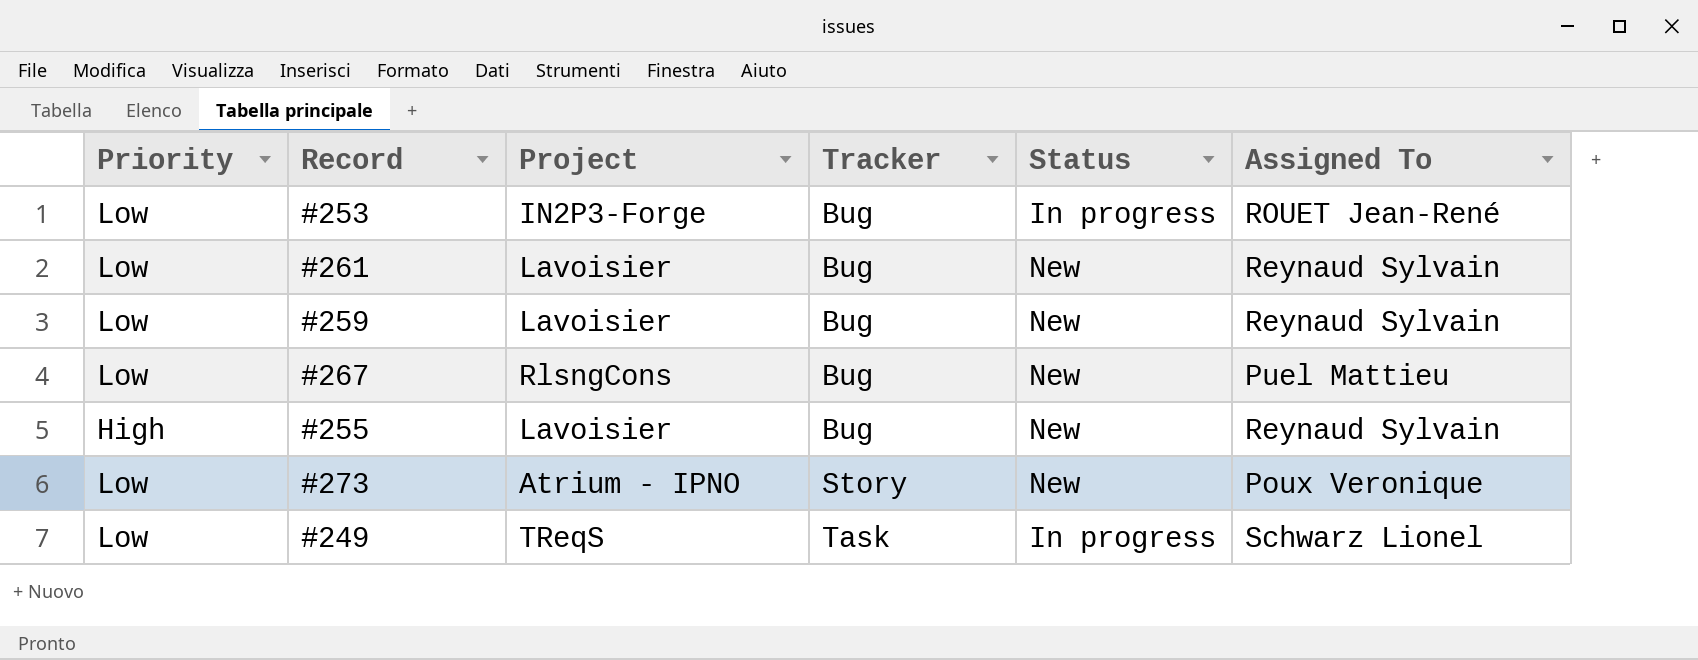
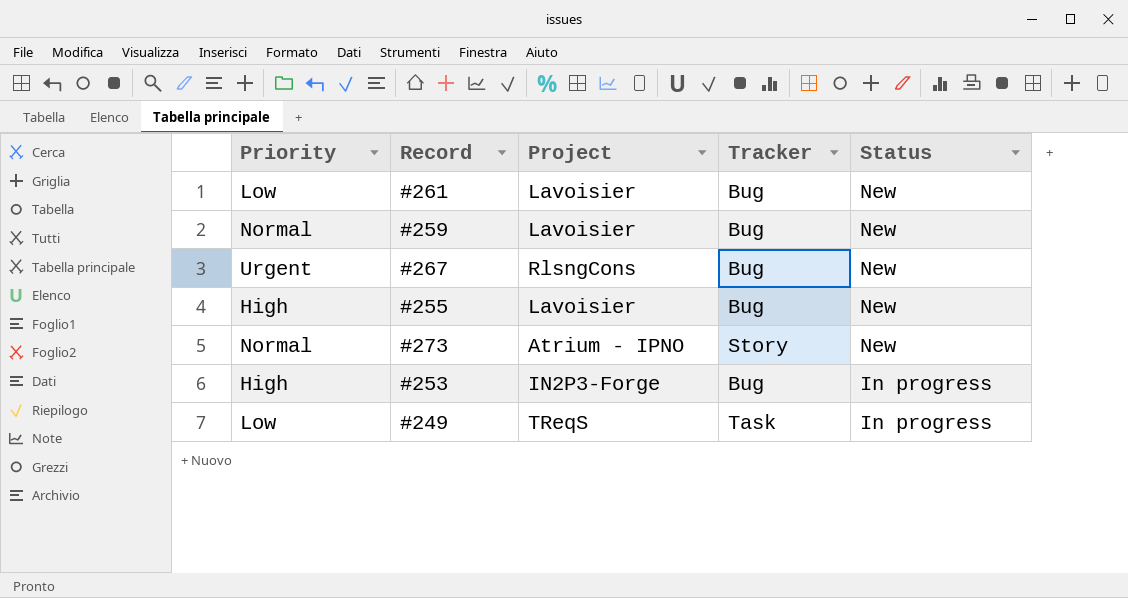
row order: Tracker ascending -> Status descending
column Assigned To | position: 6 -> none
#259 | Priority: Low -> Normal
#267 | Priority: Low -> Urgent
#273 | Priority: Low -> Normal
#253 | Priority: Low -> High

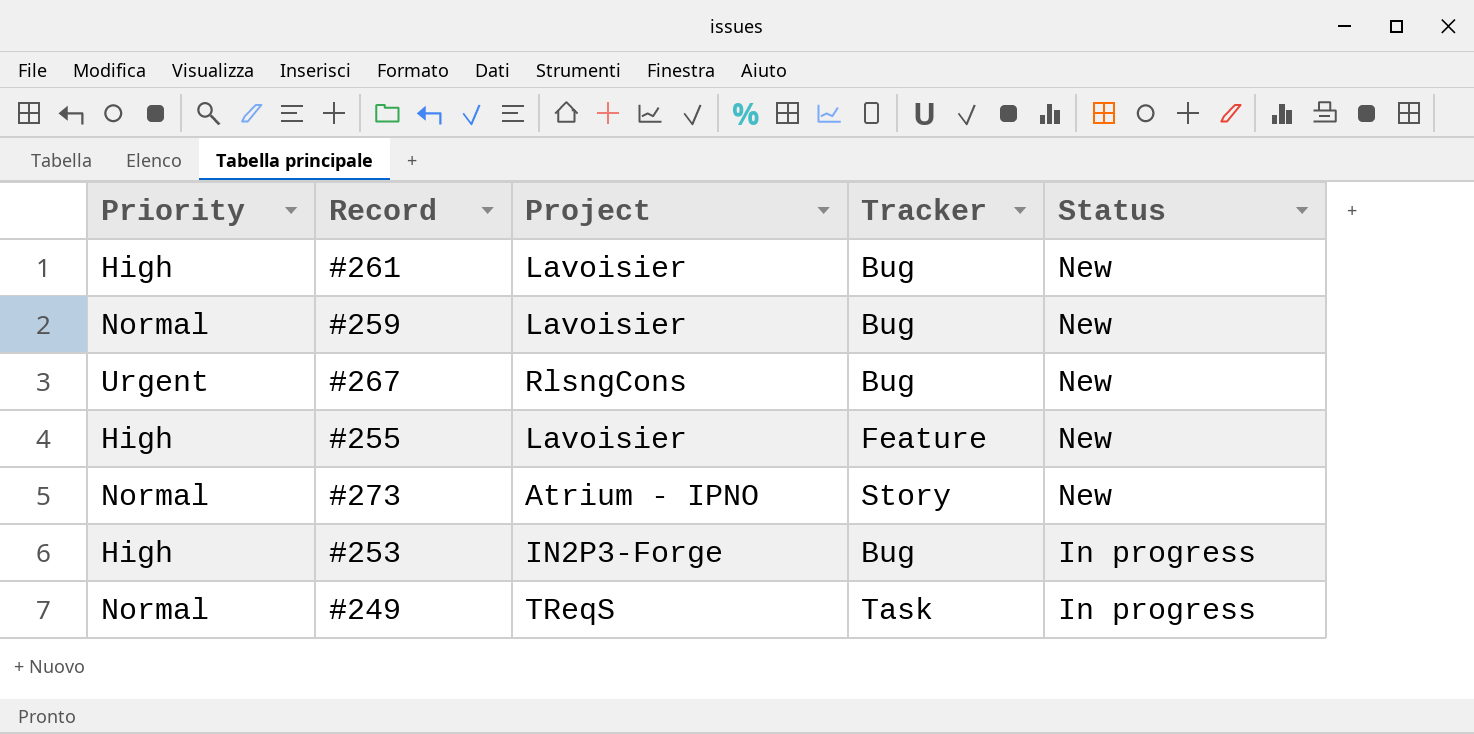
#261 | Priority: Low -> High
#255 | Tracker: Bug -> Feature
#249 | Priority: Low -> Normal

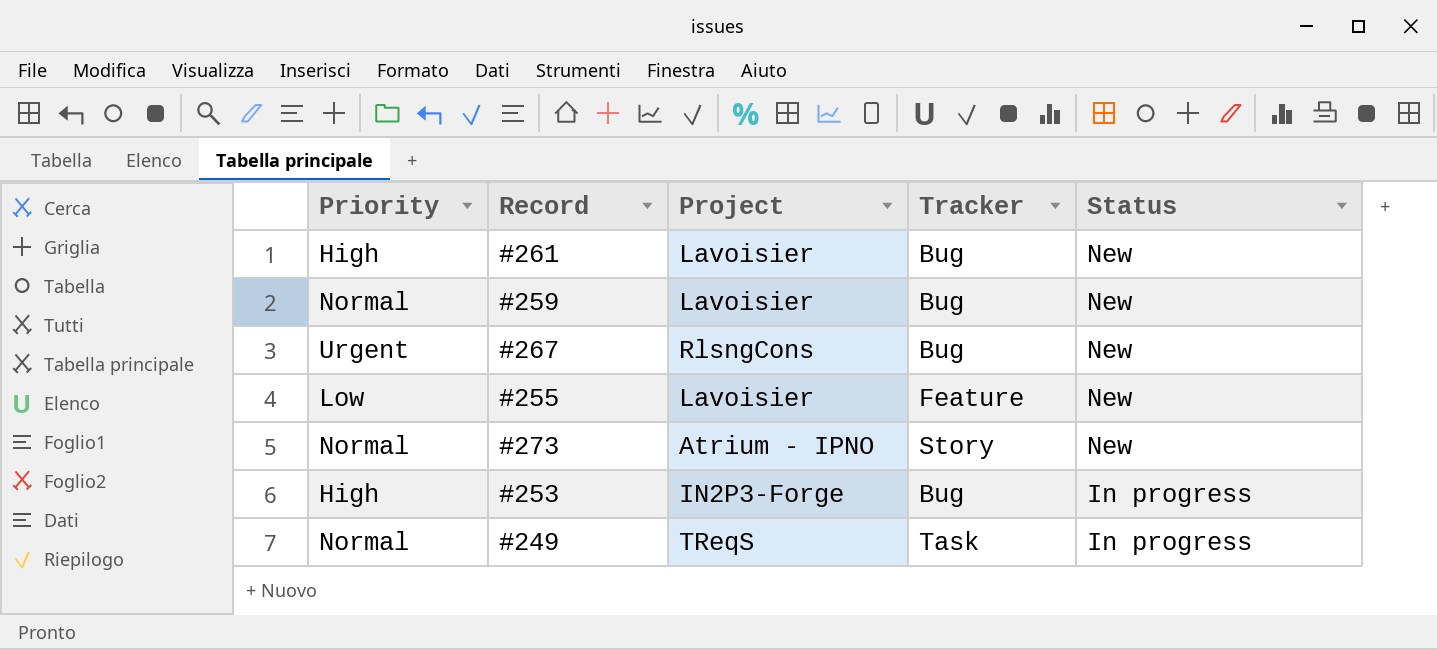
#255 | Priority: High -> Low

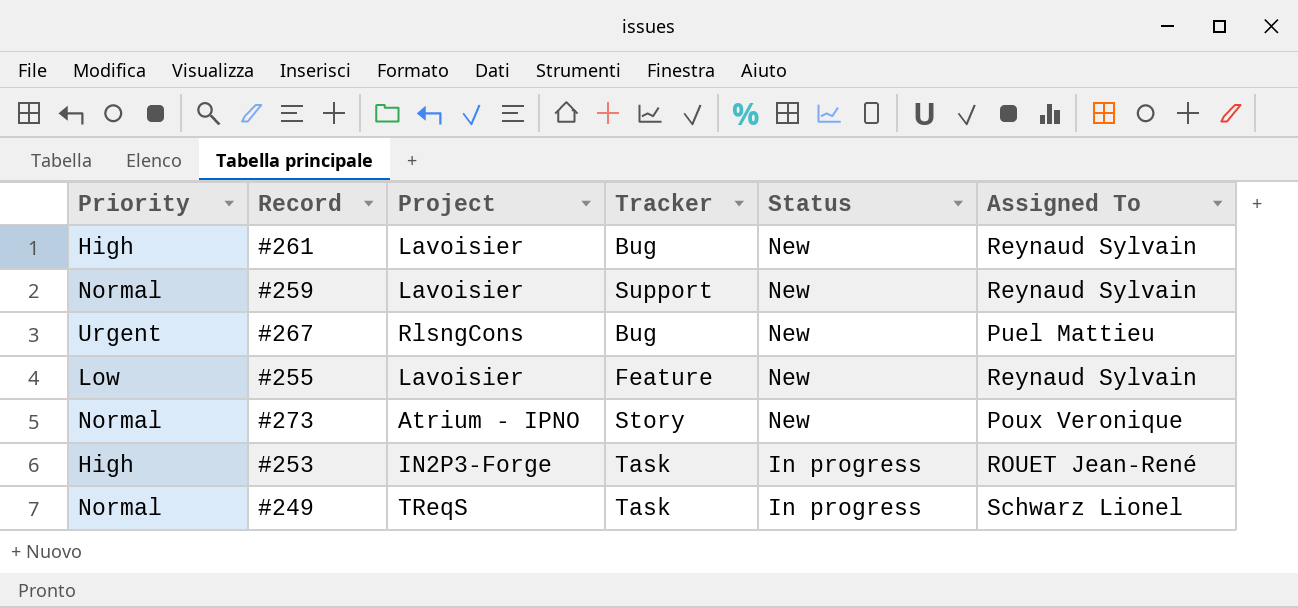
column Assigned To | position: none -> 6
#259 | Tracker: Bug -> Support
#253 | Tracker: Bug -> Task

